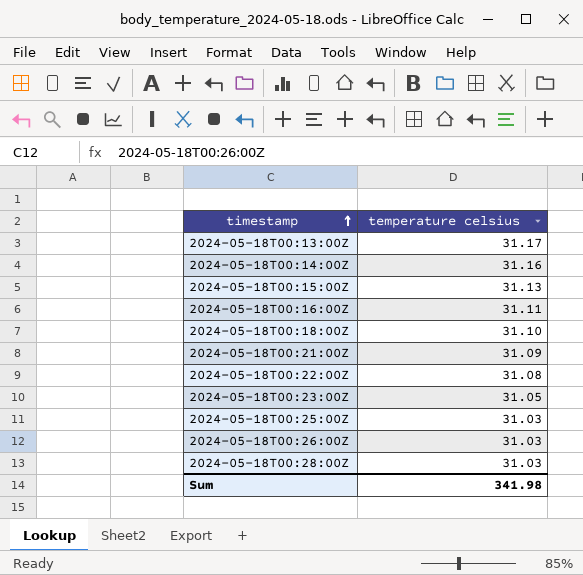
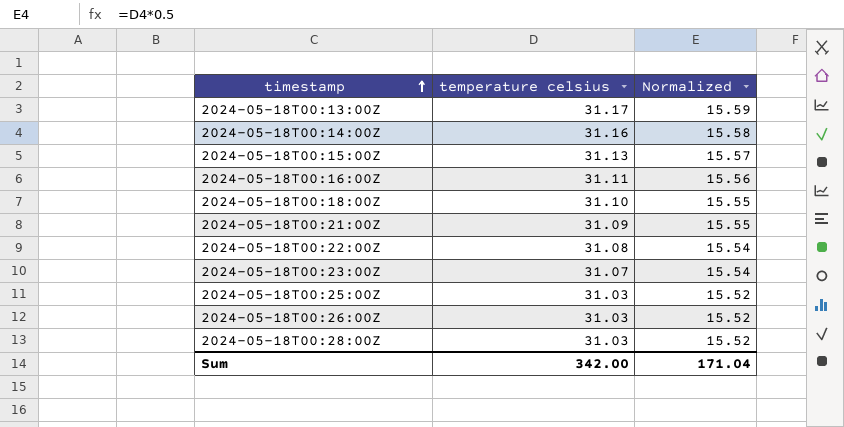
column Normalized | formula: none -> [temperature celsius] * 0.5
2024-05-18T00:23:00Z | temperature celsius: 31.05 -> 31.07
Sum | temperature celsius: 341.98 -> 342.00

